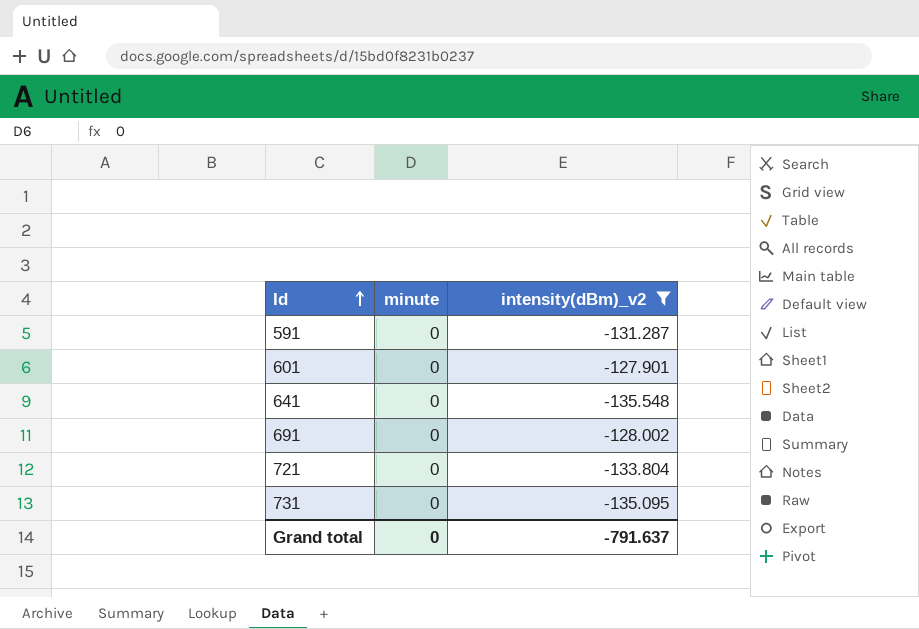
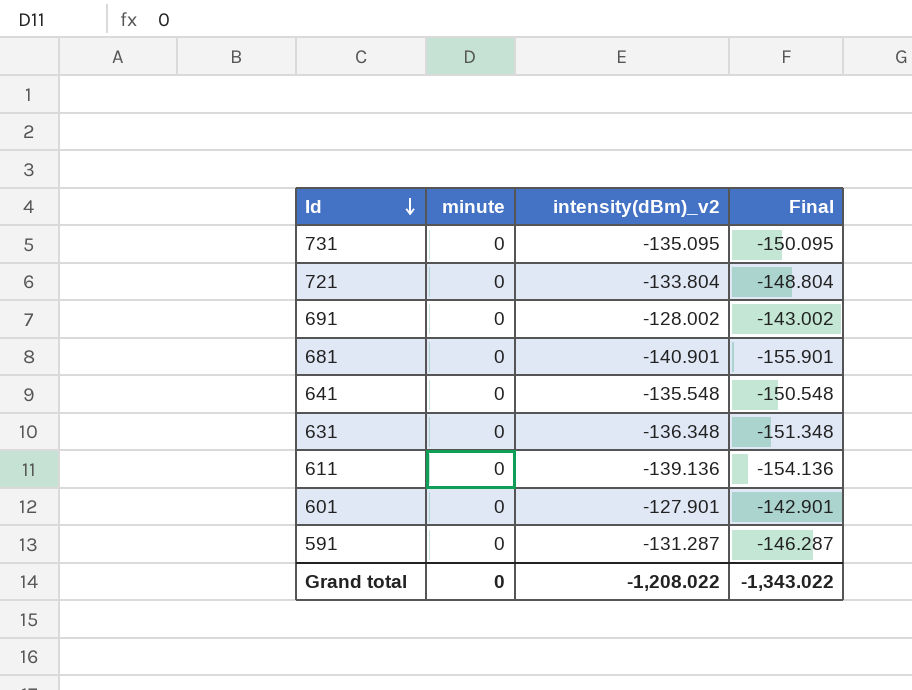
filter: intensity(dBm)_v2 >= -135.548 -> none
row order: Id ascending -> Id descending
column Final | formula: none -> [intensity(dBm)_v2] - 15
Grand total | intensity(dBm)_v2: -791.637 -> -1,208.022

